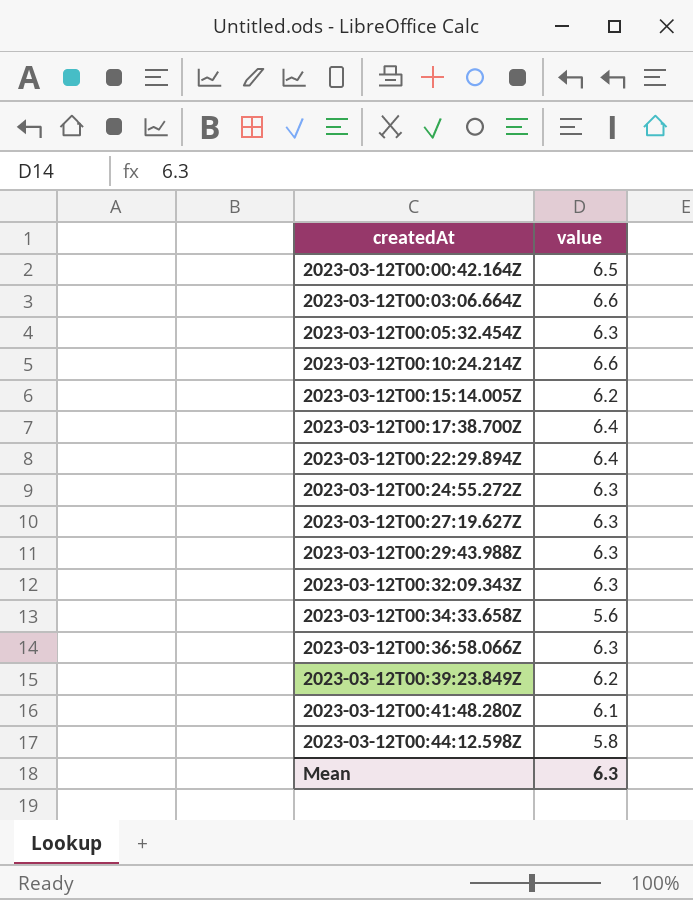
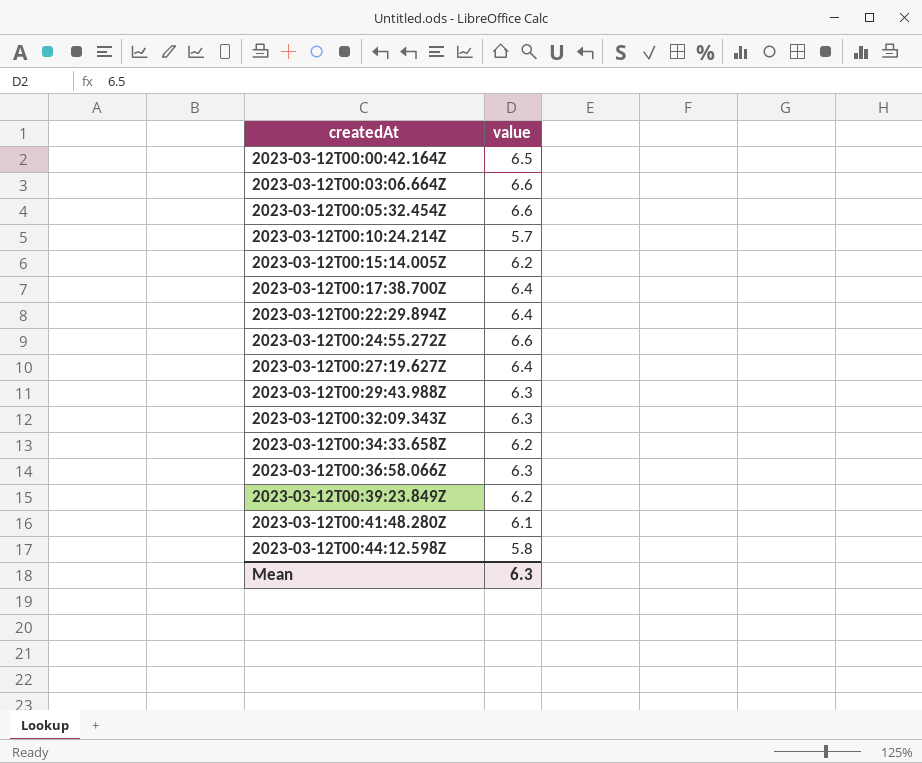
2023-03-12T00:05:32.454Z | value: 6.3 -> 6.6
2023-03-12T00:10:24.214Z | value: 6.6 -> 5.7
2023-03-12T00:24:55.272Z | value: 6.3 -> 6.6
2023-03-12T00:27:19.627Z | value: 6.3 -> 6.4
2023-03-12T00:34:33.658Z | value: 5.6 -> 6.2

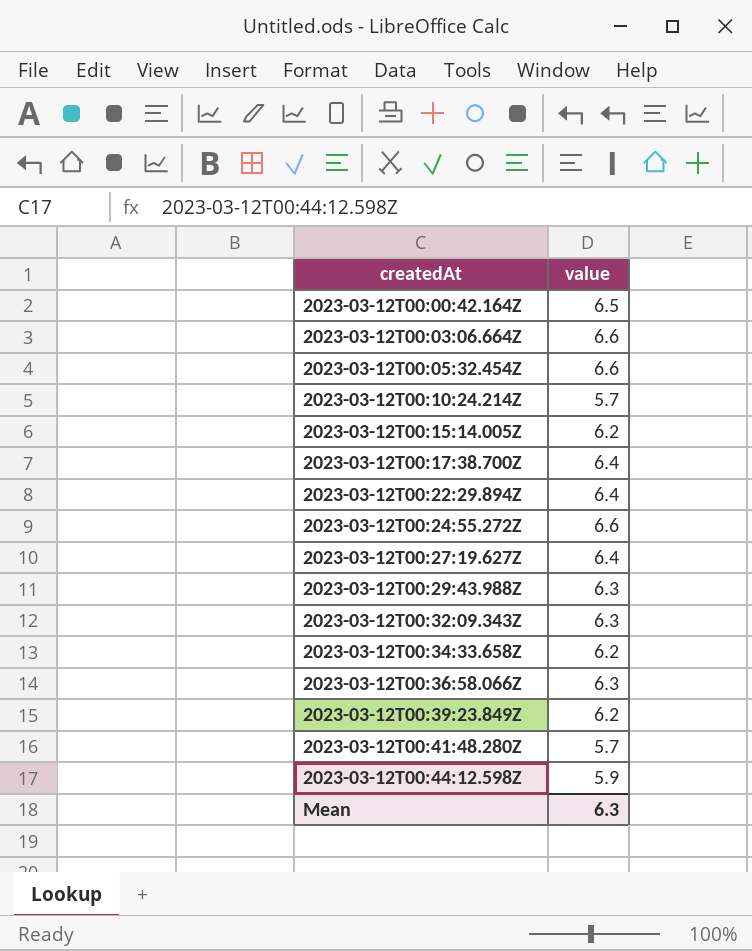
2023-03-12T00:41:48.280Z | value: 6.1 -> 5.7
2023-03-12T00:44:12.598Z | value: 5.8 -> 5.9

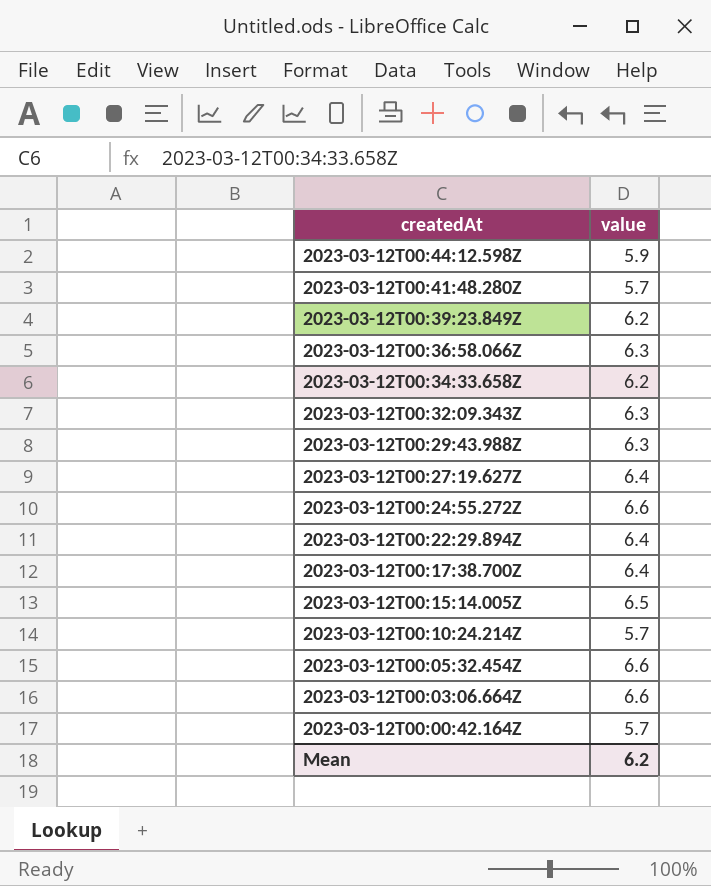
row order: createdAt ascending -> createdAt descending
2023-03-12T00:15:14.005Z | value: 6.2 -> 6.5
2023-03-12T00:00:42.164Z | value: 6.5 -> 5.7
Mean | value: 6.3 -> 6.2

